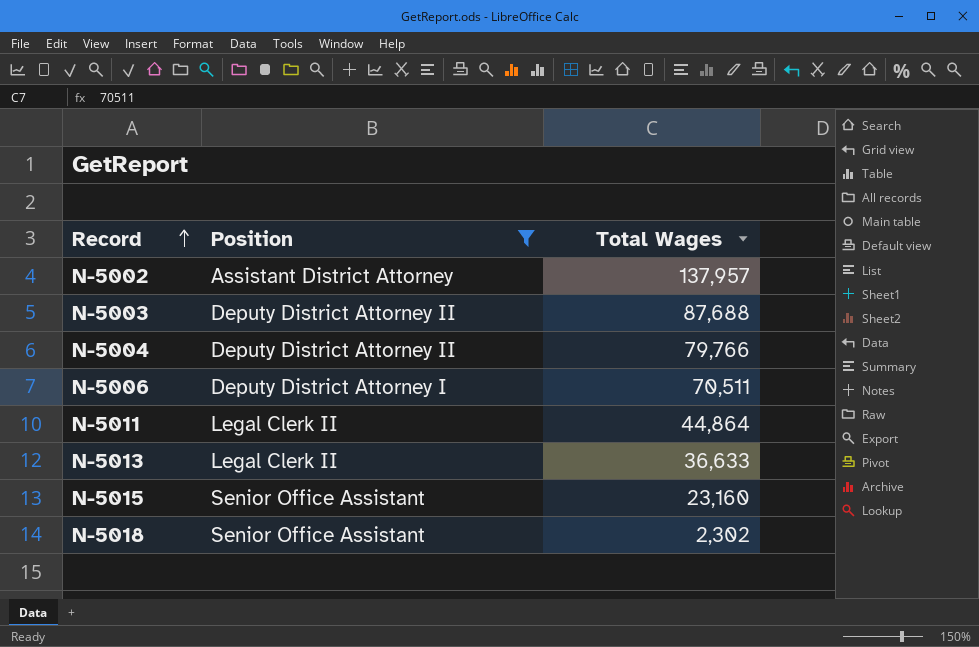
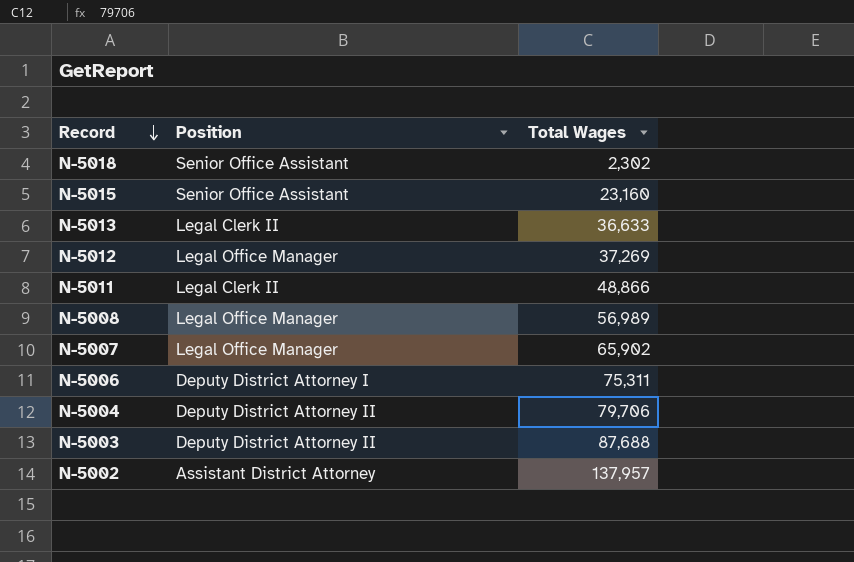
filter: Position != Legal Office Manager -> none
row order: Record ascending -> Record descending
N-5011 | Total Wages: 44,864 -> 48,866
N-5006 | Total Wages: 70,511 -> 75,311
N-5004 | Total Wages: 79,766 -> 79,706

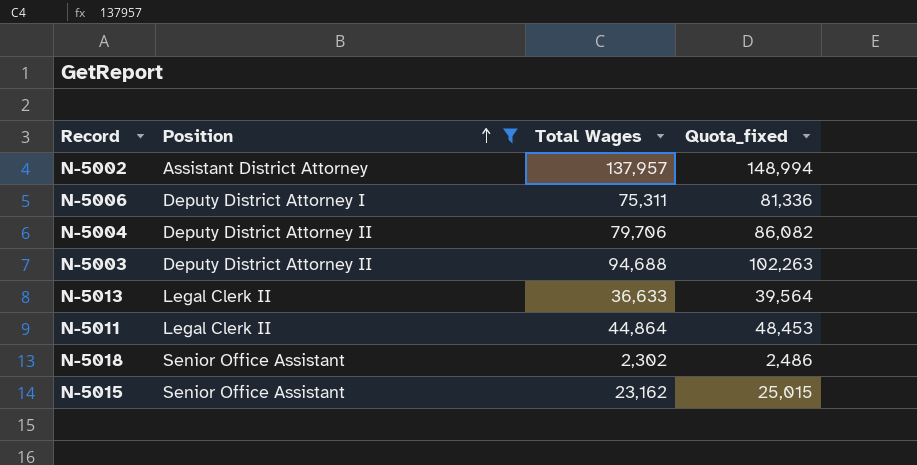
filter: none -> Position != Legal Office Manager
row order: Record descending -> Position ascending
column Quota_fixed | formula: none -> [Total Wages] * 1.08
N-5003 | Total Wages: 87,688 -> 94,688
N-5011 | Total Wages: 48,866 -> 44,864
N-5015 | Total Wages: 23,160 -> 23,162

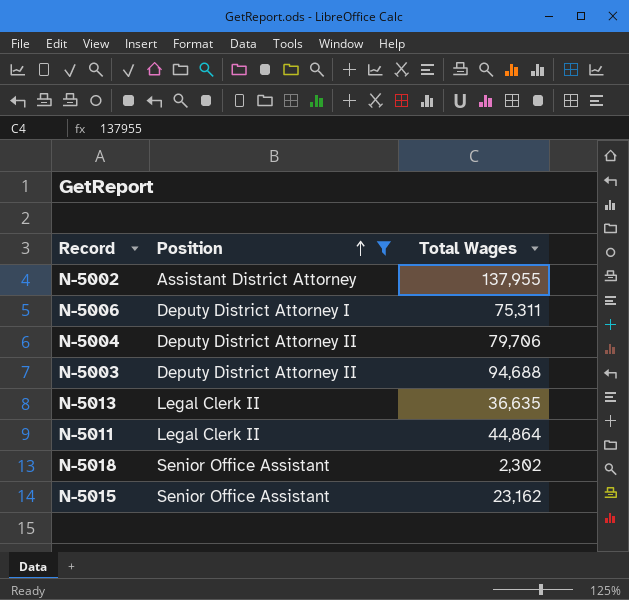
column Quota_fixed | formula: [Total Wages] * 1.08 -> none
N-5002 | Total Wages: 137,957 -> 137,955
N-5013 | Total Wages: 36,633 -> 36,635

